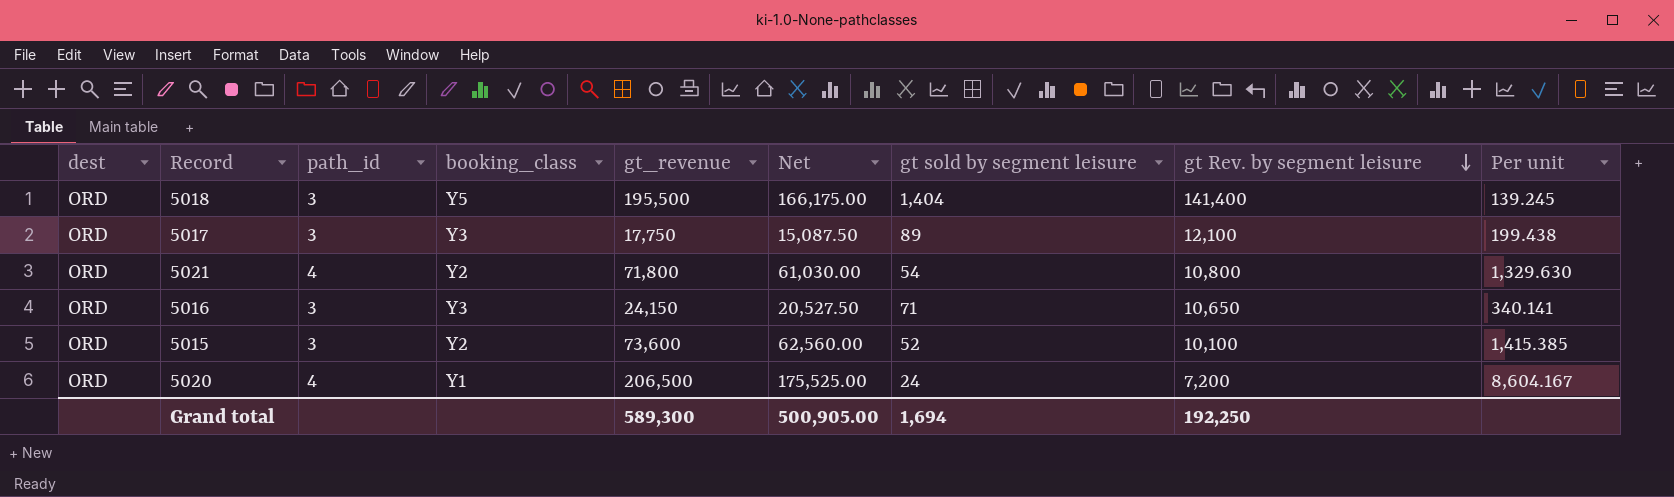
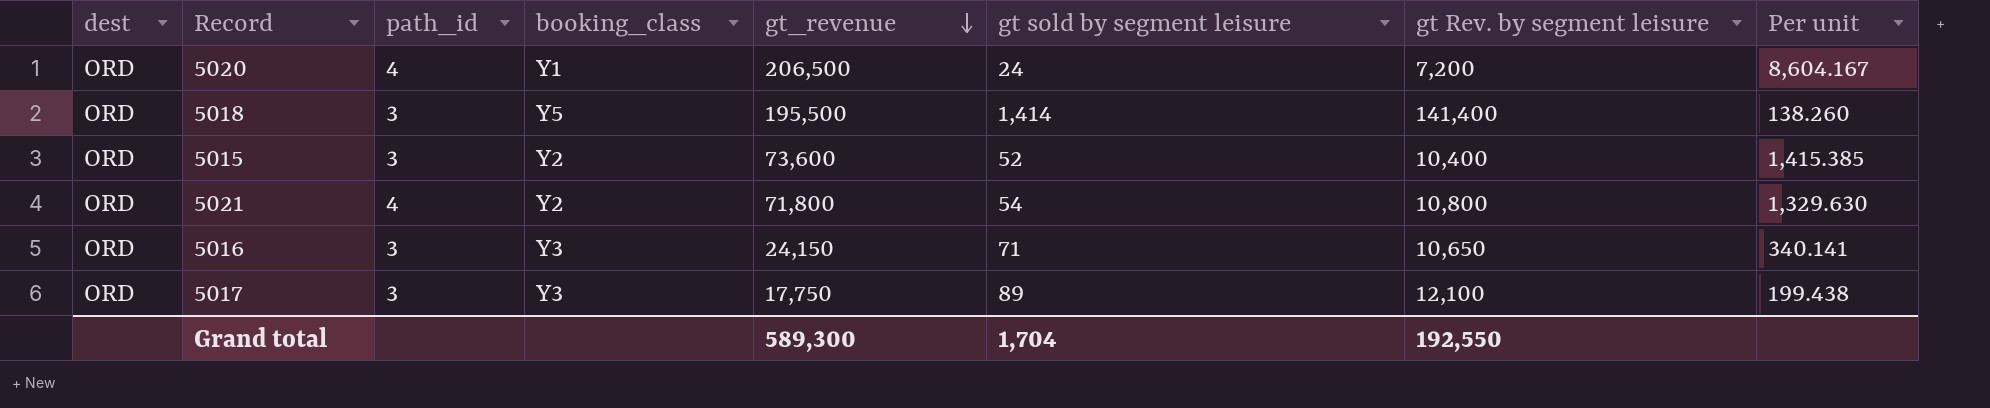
row order: gt Rev. by segment leisure descending -> gt_revenue descending
column Net | formula: [gt_revenue] * 0.85 -> none
5018 | gt sold by segment leisure: 1,404 -> 1,414
5018 | Per unit: 139.245 -> 138.260
5015 | gt Rev. by segment leisure: 10,100 -> 10,400
Grand total | gt sold by segment leisure: 1,694 -> 1,704
Grand total | gt Rev. by segment leisure: 192,250 -> 192,550

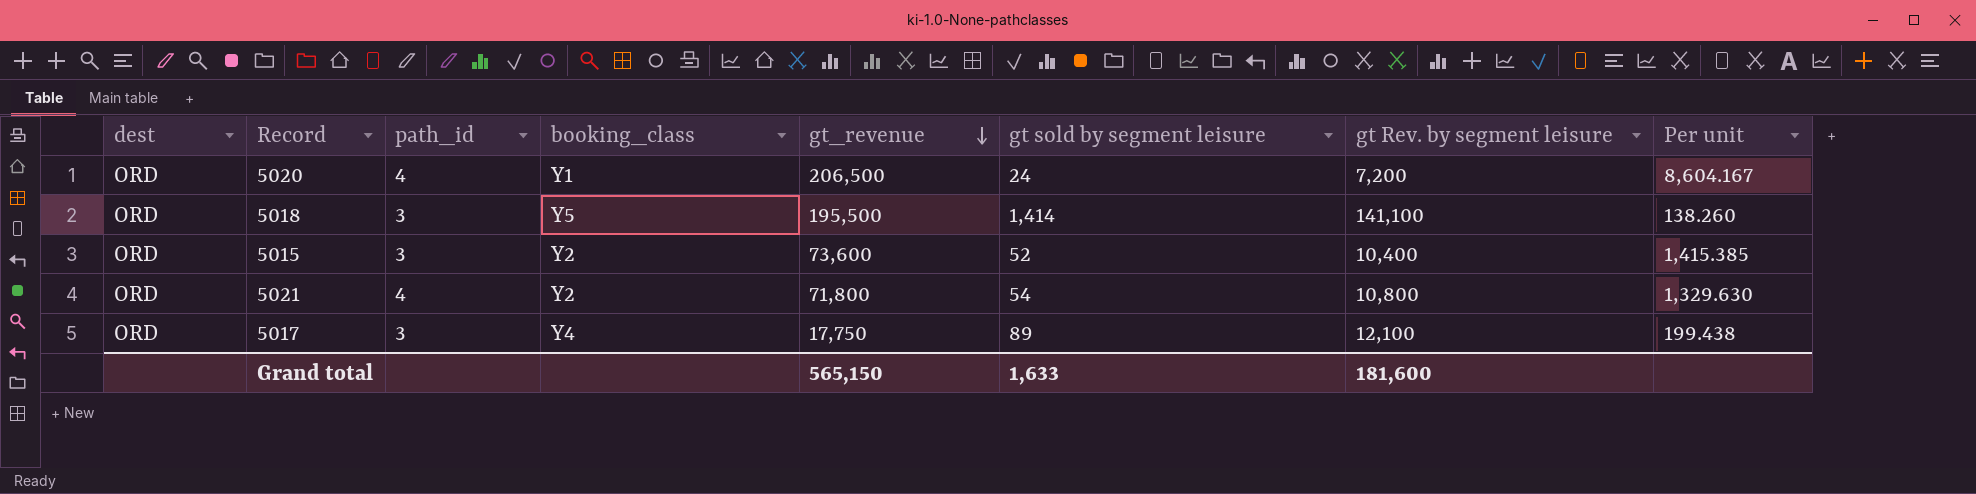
row 5016: ORD | 3 | Y3 | 24,150 | 71 | 10,650 | 340.141 -> none
5018 | gt Rev. by segment leisure: 141,400 -> 141,100
5017 | booking_class: Y3 -> Y4
Grand total | gt_revenue: 589,300 -> 565,150
Grand total | gt sold by segment leisure: 1,704 -> 1,633
Grand total | gt Rev. by segment leisure: 192,550 -> 181,600

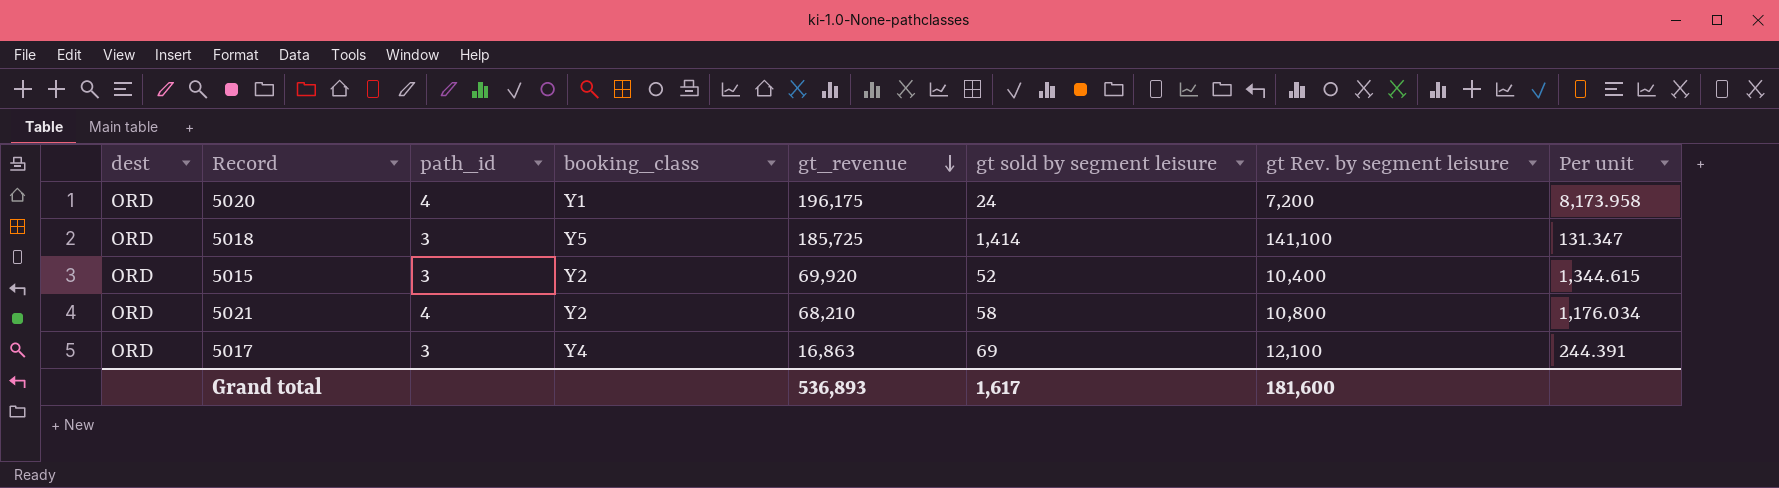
5020 | gt_revenue: 206,500 -> 196,175
5020 | Per unit: 8,604.167 -> 8,173.958
5018 | gt_revenue: 195,500 -> 185,725
5018 | Per unit: 138.260 -> 131.347
5015 | gt_revenue: 73,600 -> 69,920
5015 | Per unit: 1,415.385 -> 1,344.615
5021 | gt_revenue: 71,800 -> 68,210
5021 | gt sold by segment leisure: 54 -> 58
5021 | Per unit: 1,329.630 -> 1,176.034
5017 | gt_revenue: 17,750 -> 16,863
5017 | gt sold by segment leisure: 89 -> 69
5017 | Per unit: 199.438 -> 244.391
Grand total | gt_revenue: 565,150 -> 536,893
Grand total | gt sold by segment leisure: 1,633 -> 1,617

